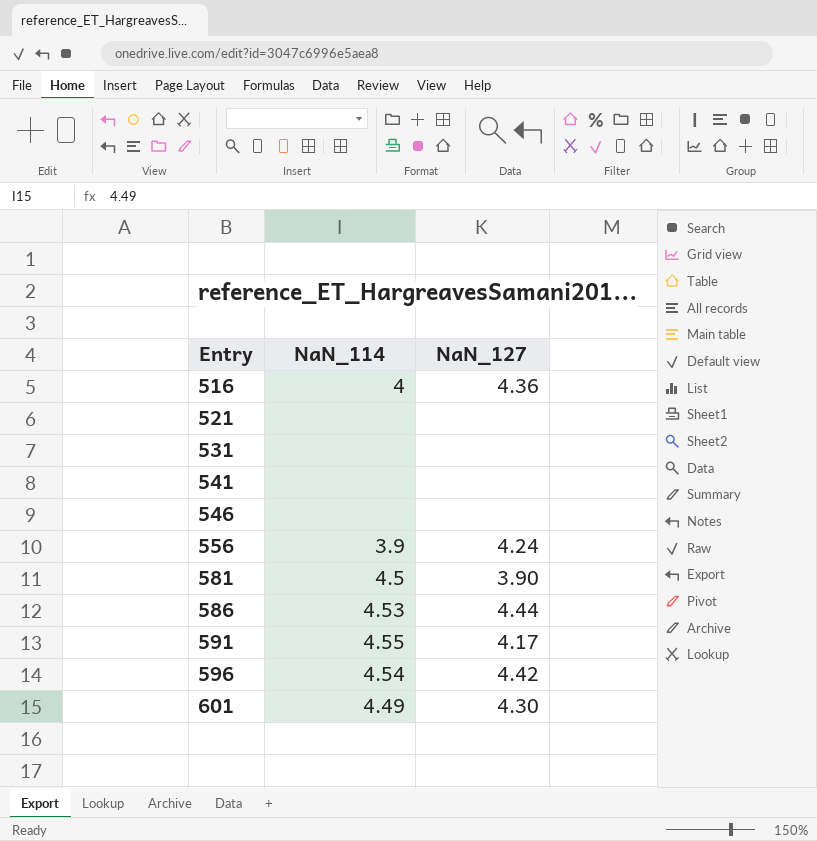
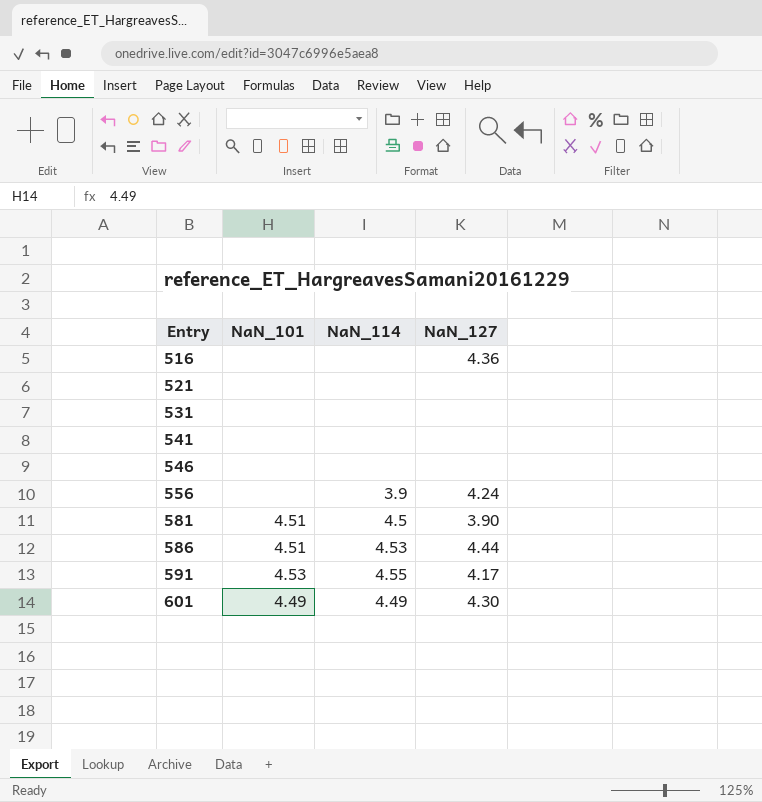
column NaN_101 | position: none -> 2
row 596: 4.54 | 4.42 -> none
516 | NaN_114: 4 -> none

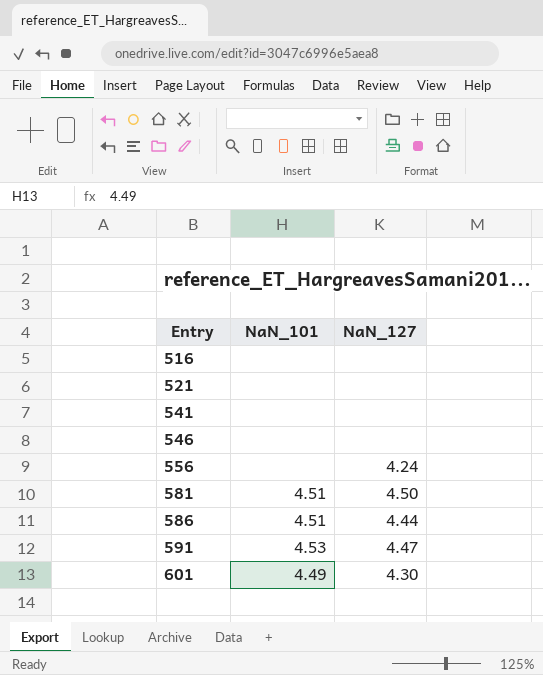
column NaN_114 | position: 3 -> none
row 531: none | none | none -> none
516 | NaN_127: 4.36 -> none
581 | NaN_127: 3.90 -> 4.50
591 | NaN_127: 4.17 -> 4.47

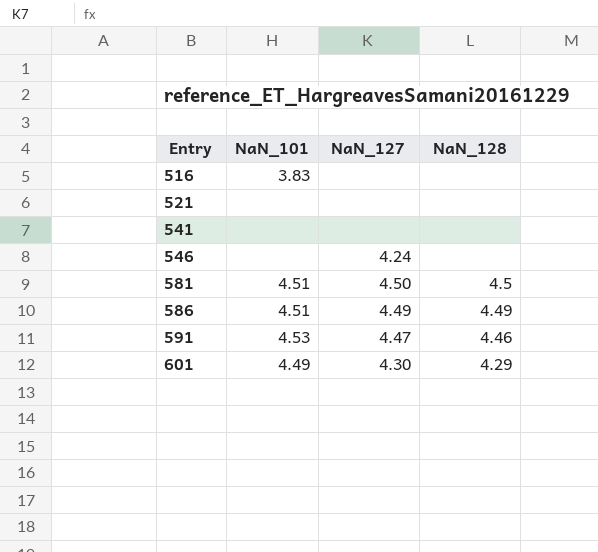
column NaN_128 | position: none -> 4
row 556: none | 4.24 -> none
516 | NaN_101: none -> 3.83
546 | NaN_127: none -> 4.24
586 | NaN_127: 4.44 -> 4.49

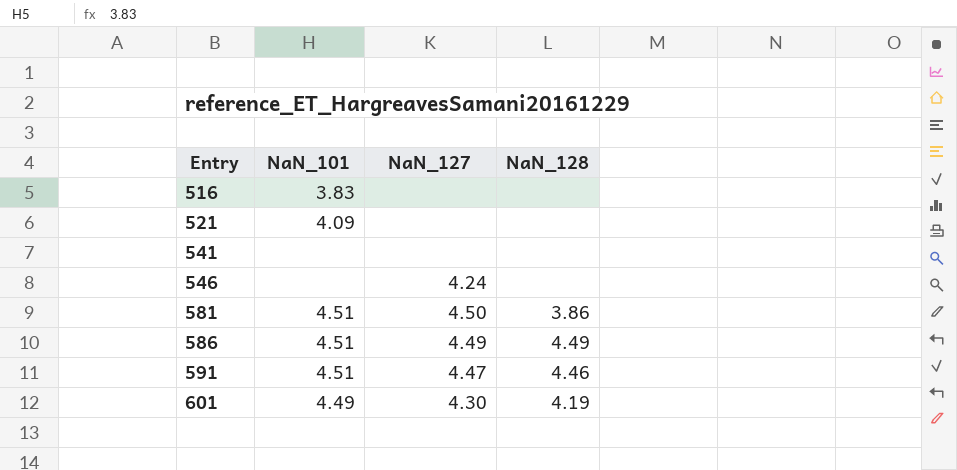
521 | NaN_101: none -> 4.09
581 | NaN_128: 4.5 -> 3.86
591 | NaN_101: 4.53 -> 4.51
601 | NaN_128: 4.29 -> 4.19

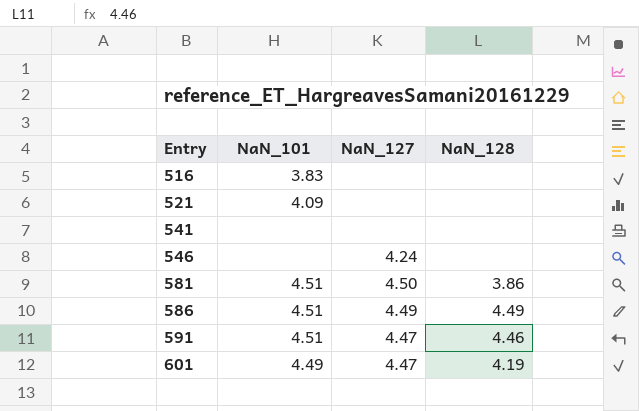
601 | NaN_127: 4.30 -> 4.47

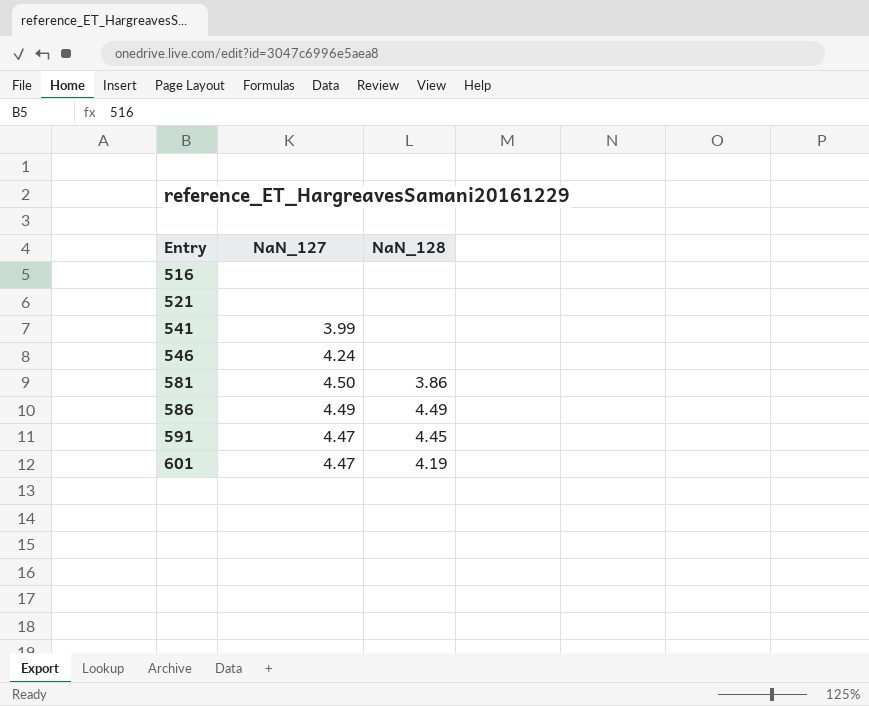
column NaN_101 | position: 2 -> none
541 | NaN_127: none -> 3.99
591 | NaN_128: 4.46 -> 4.45

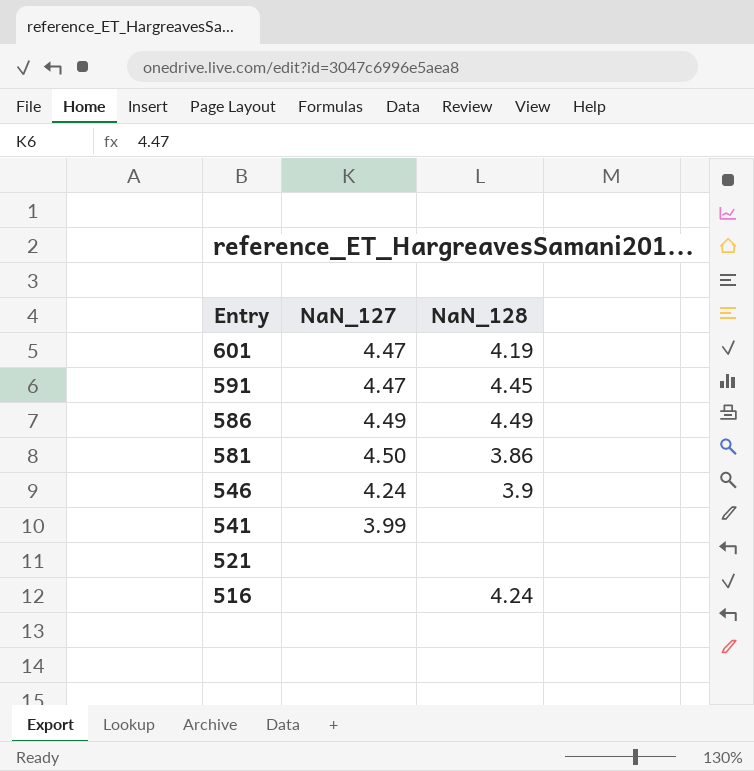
row order: Entry ascending -> Entry descending
546 | NaN_128: none -> 3.9
516 | NaN_128: none -> 4.24

